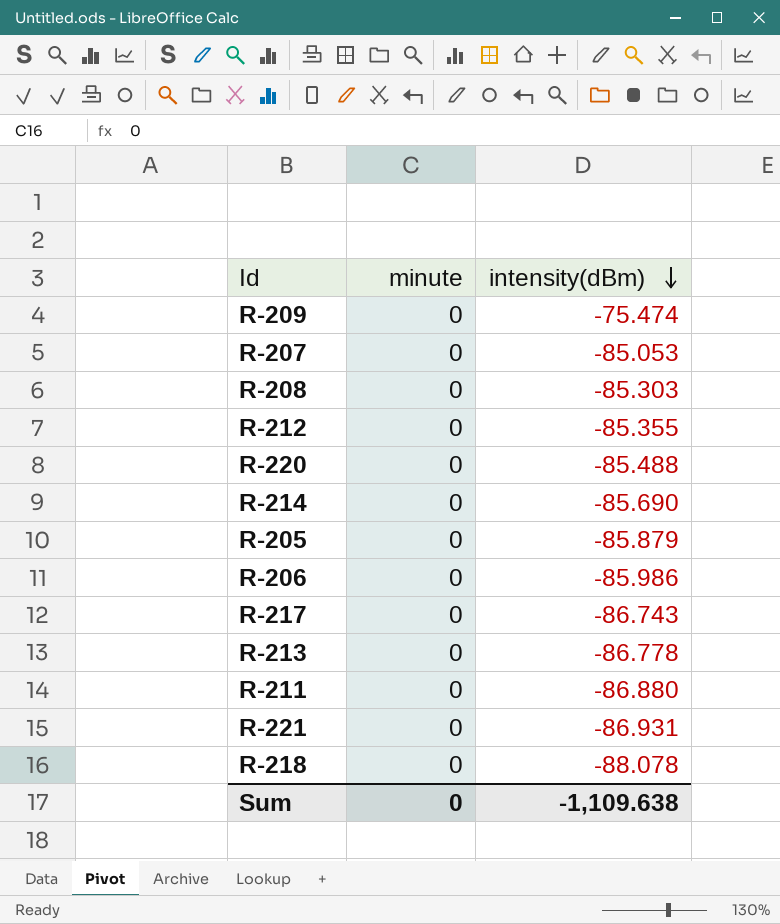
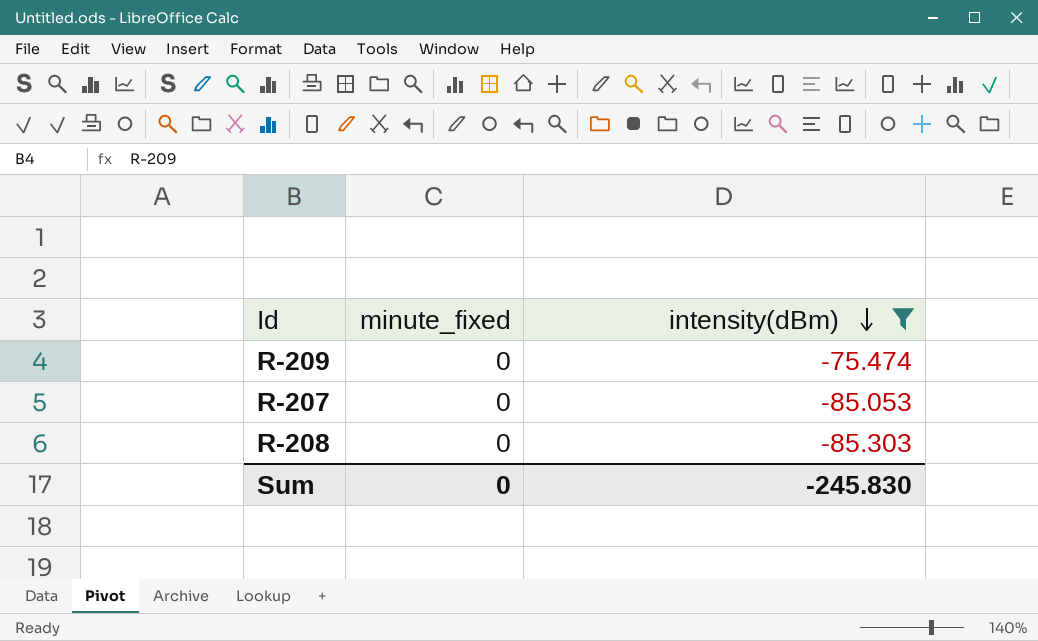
filter: none -> intensity(dBm) >= -85.303
column name: minute -> minute_fixed
Sum | intensity(dBm): -1,109.638 -> -245.830

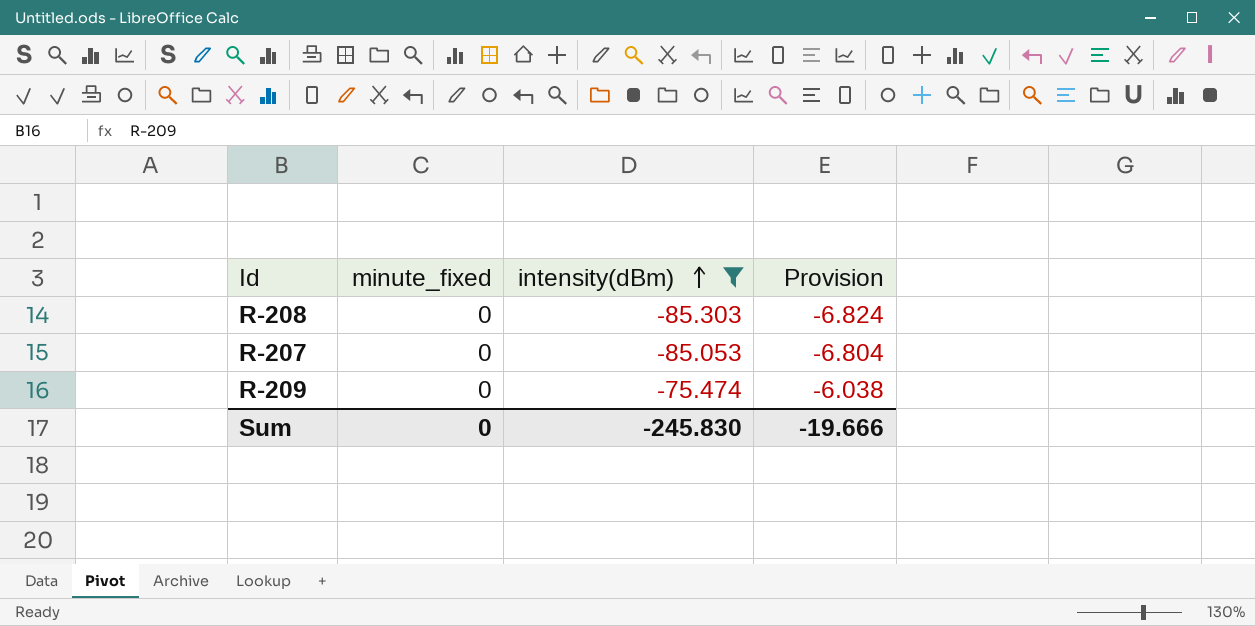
row order: intensity(dBm) descending -> intensity(dBm) ascending
column Provision | formula: none -> [intensity(dBm)] * 0.08

